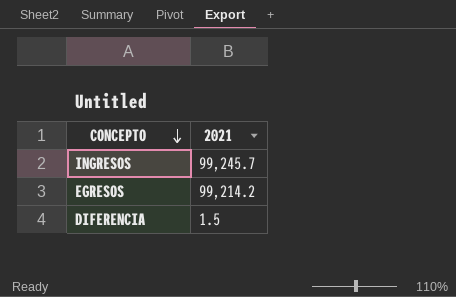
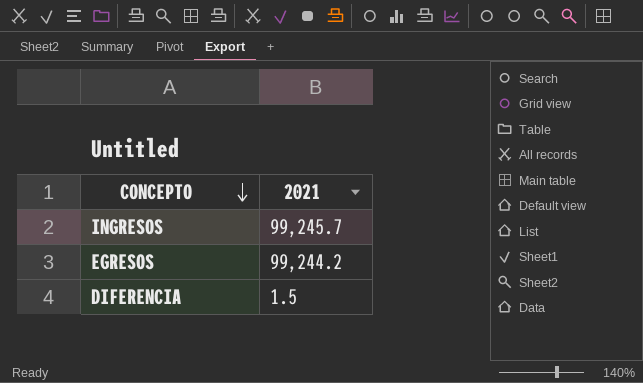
EGRESOS | 2021: 99,214.2 -> 99,244.2

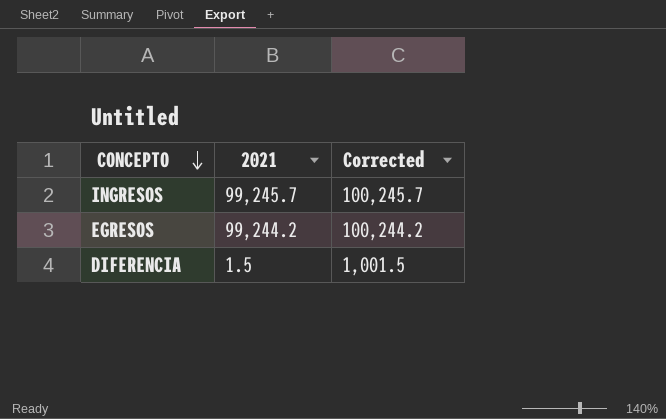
column Corrected | formula: none -> [2021] + 1000

